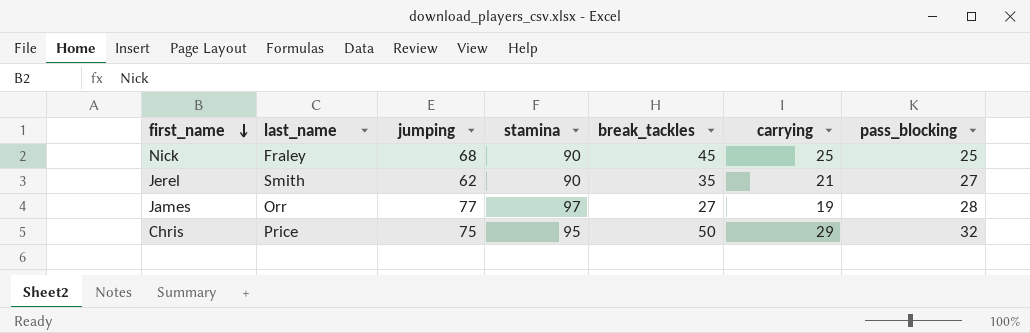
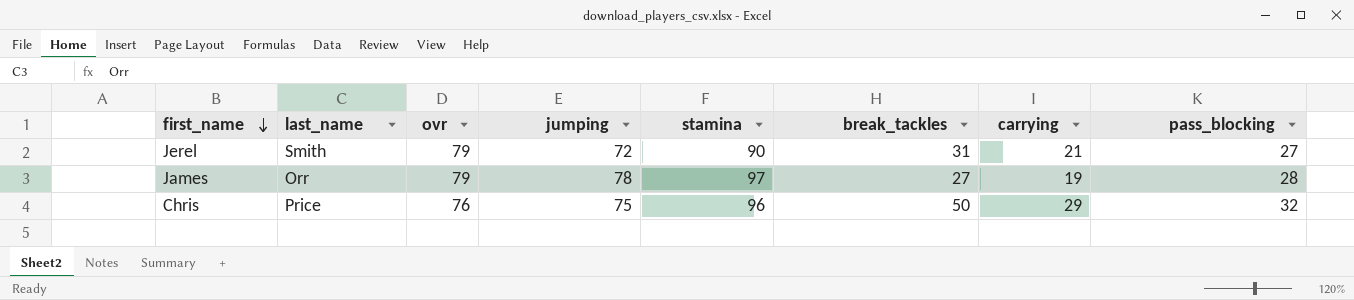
column ovr | position: none -> 3
row Nick: Fraley | 68 | 90 | 45 | 25 | 25 -> none
Jerel | jumping: 62 -> 72
Jerel | break_tackles: 35 -> 31
James | jumping: 77 -> 78
Chris | stamina: 95 -> 96

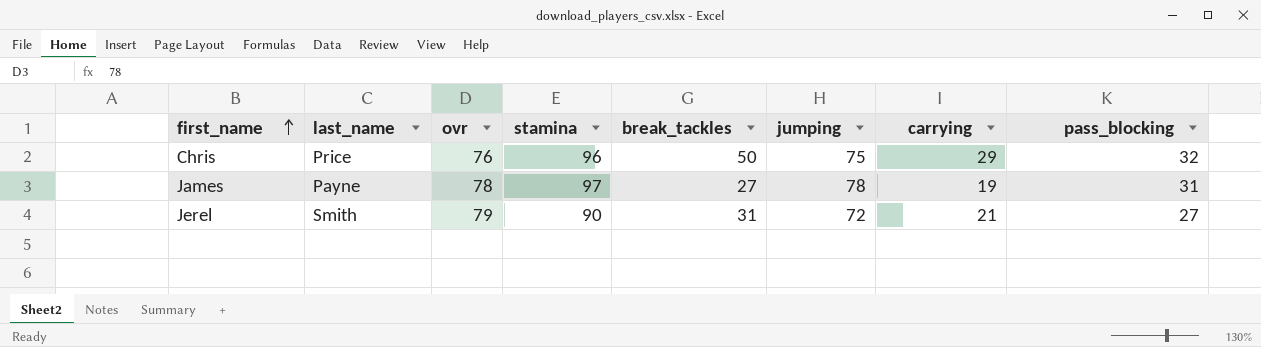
row order: first_name descending -> first_name ascending
column jumping | position: 4 -> 6
James | last_name: Orr -> Payne
James | ovr: 79 -> 78
James | pass_blocking: 28 -> 31

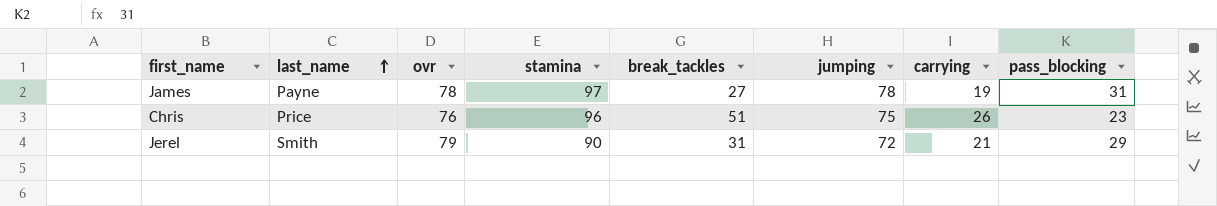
row order: first_name ascending -> last_name ascending
Chris | break_tackles: 50 -> 51
Chris | carrying: 29 -> 26
Chris | pass_blocking: 32 -> 23
Jerel | pass_blocking: 27 -> 29

